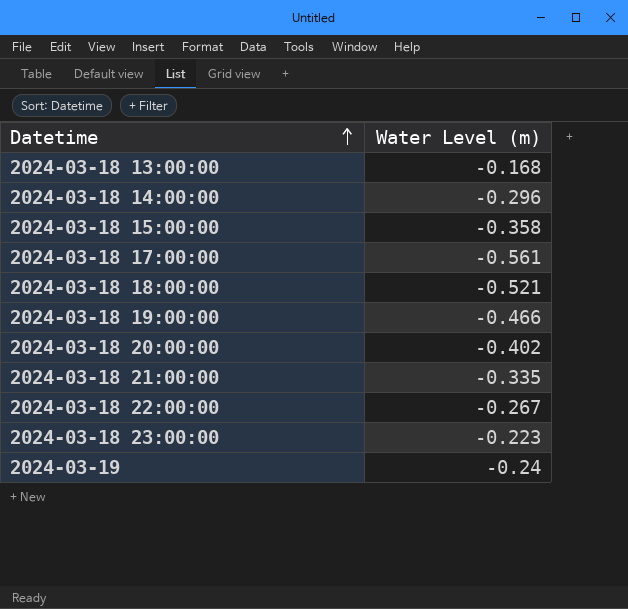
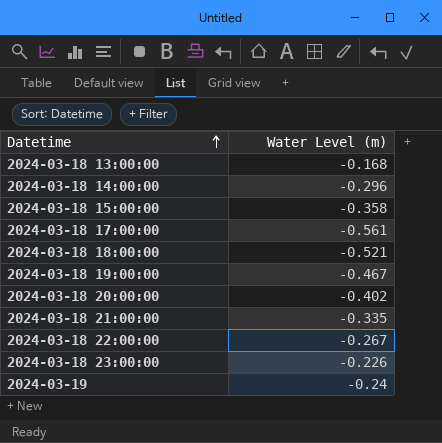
2024-03-18 19:00:00 | Water Level (m): -0.466 -> -0.467
2024-03-18 23:00:00 | Water Level (m): -0.223 -> -0.226

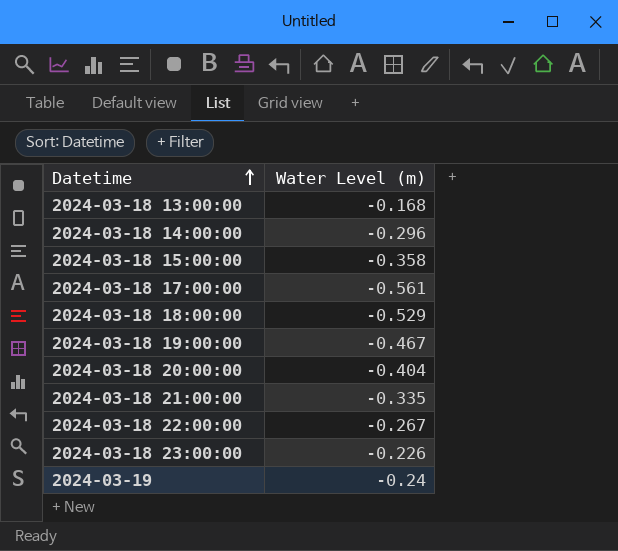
2024-03-18 18:00:00 | Water Level (m): -0.521 -> -0.529
2024-03-18 20:00:00 | Water Level (m): -0.402 -> -0.404

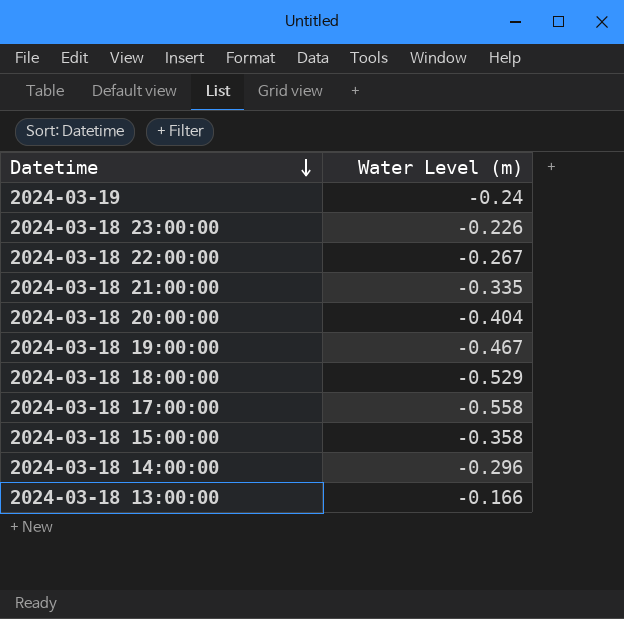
row order: Datetime ascending -> Datetime descending
2024-03-18 17:00:00 | Water Level (m): -0.561 -> -0.558
2024-03-18 13:00:00 | Water Level (m): -0.168 -> -0.166

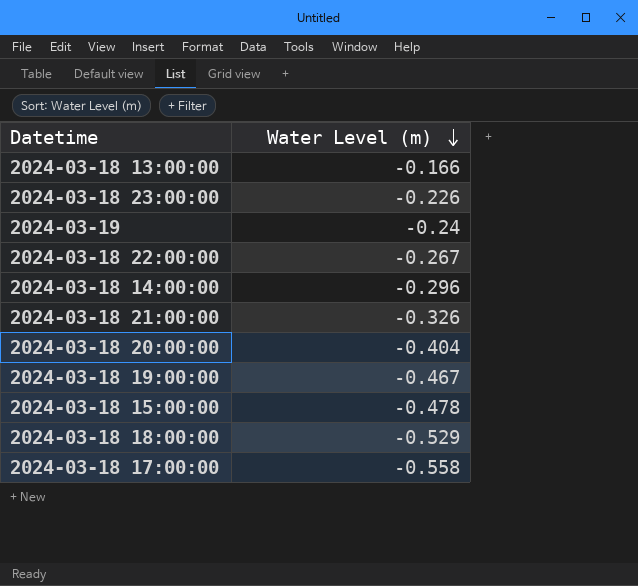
row order: Datetime descending -> Water Level (m) descending
2024-03-18 21:00:00 | Water Level (m): -0.335 -> -0.326
2024-03-18 15:00:00 | Water Level (m): -0.358 -> -0.478

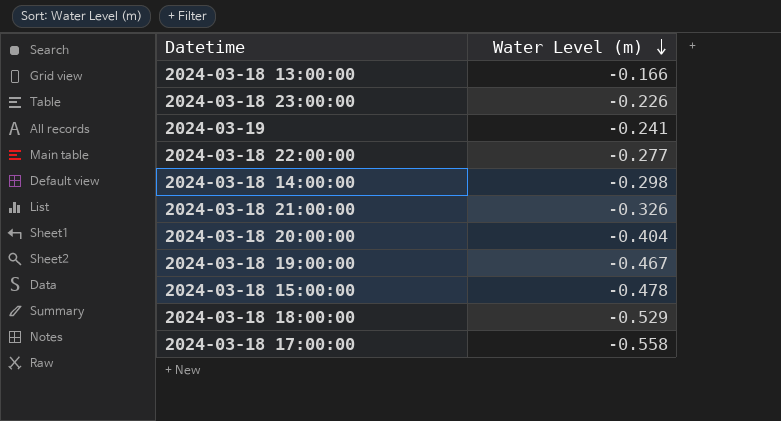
2024-03-19 | Water Level (m): -0.24 -> -0.241
2024-03-18 22:00:00 | Water Level (m): -0.267 -> -0.277
2024-03-18 14:00:00 | Water Level (m): -0.296 -> -0.298

